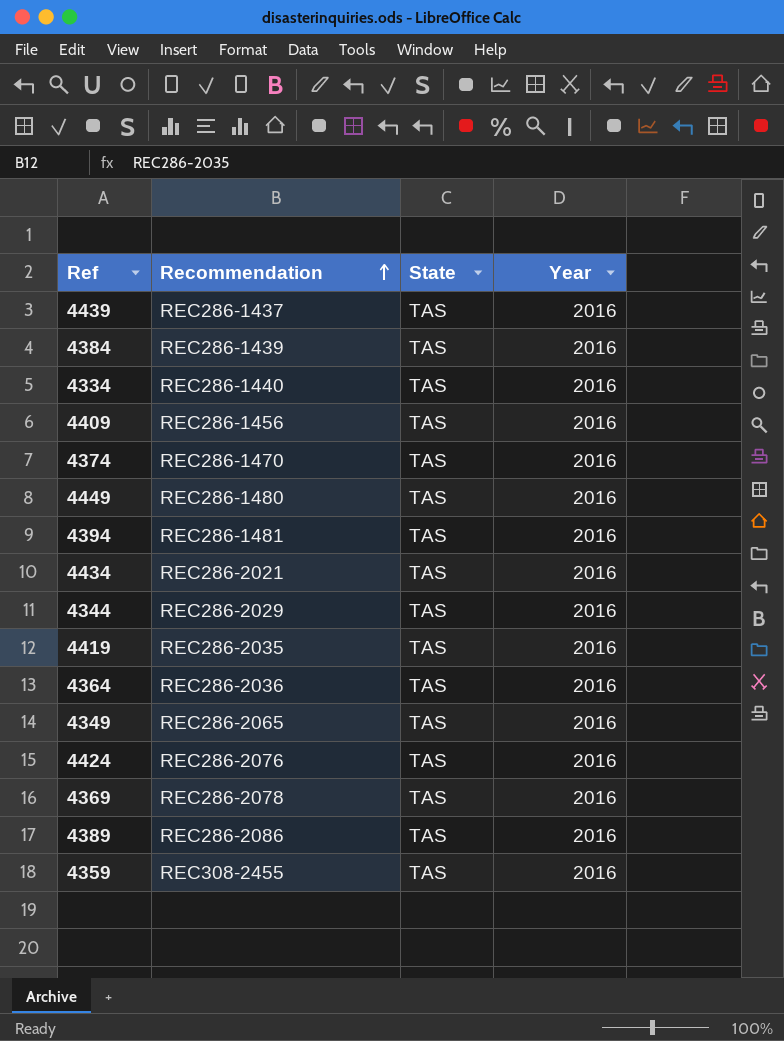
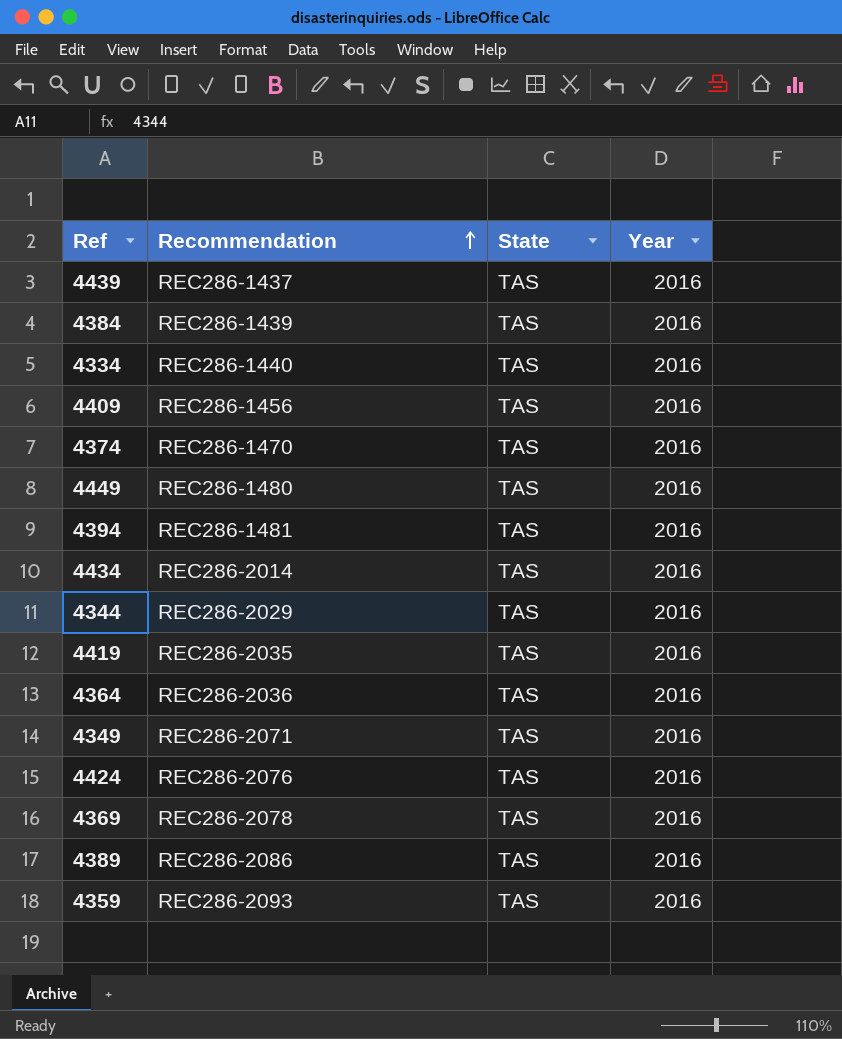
4434 | Recommendation: REC286-2021 -> REC286-2014
4349 | Recommendation: REC286-2065 -> REC286-2071
4359 | Recommendation: REC308-2455 -> REC286-2093

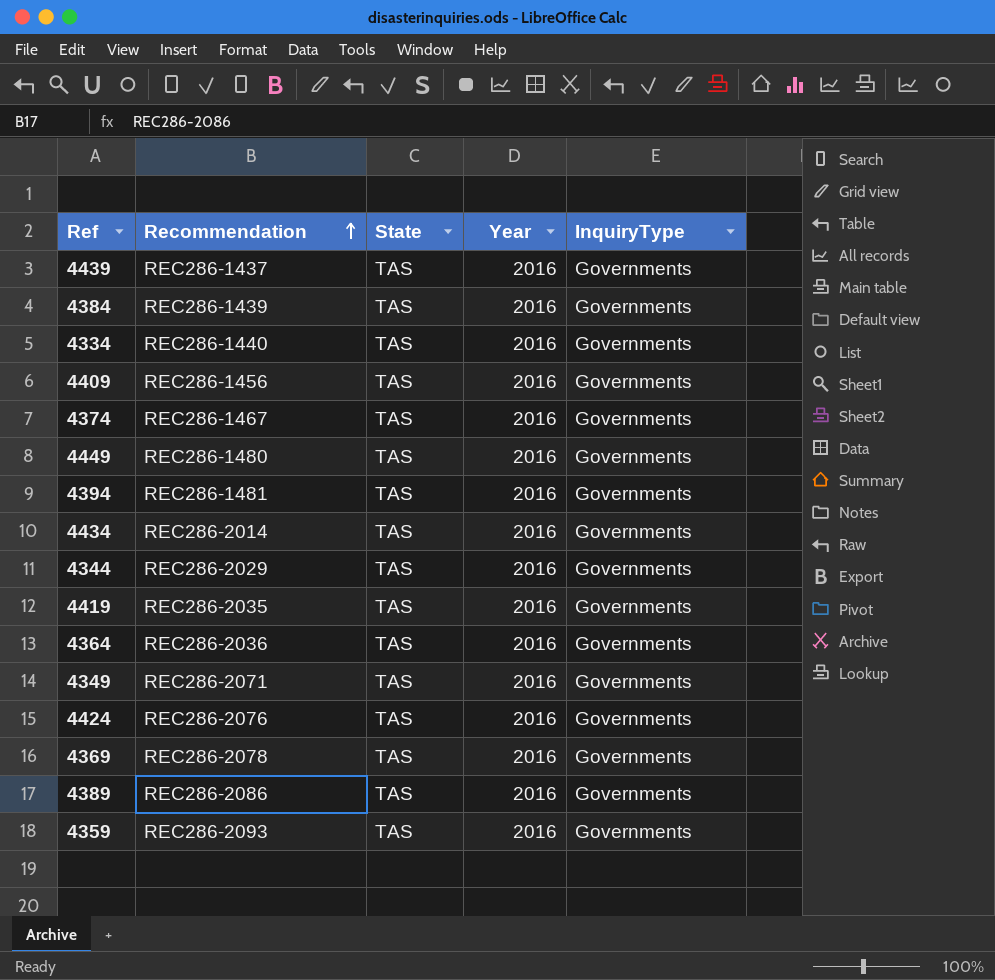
column InquiryType | position: none -> 5
4374 | Recommendation: REC286-1470 -> REC286-1467

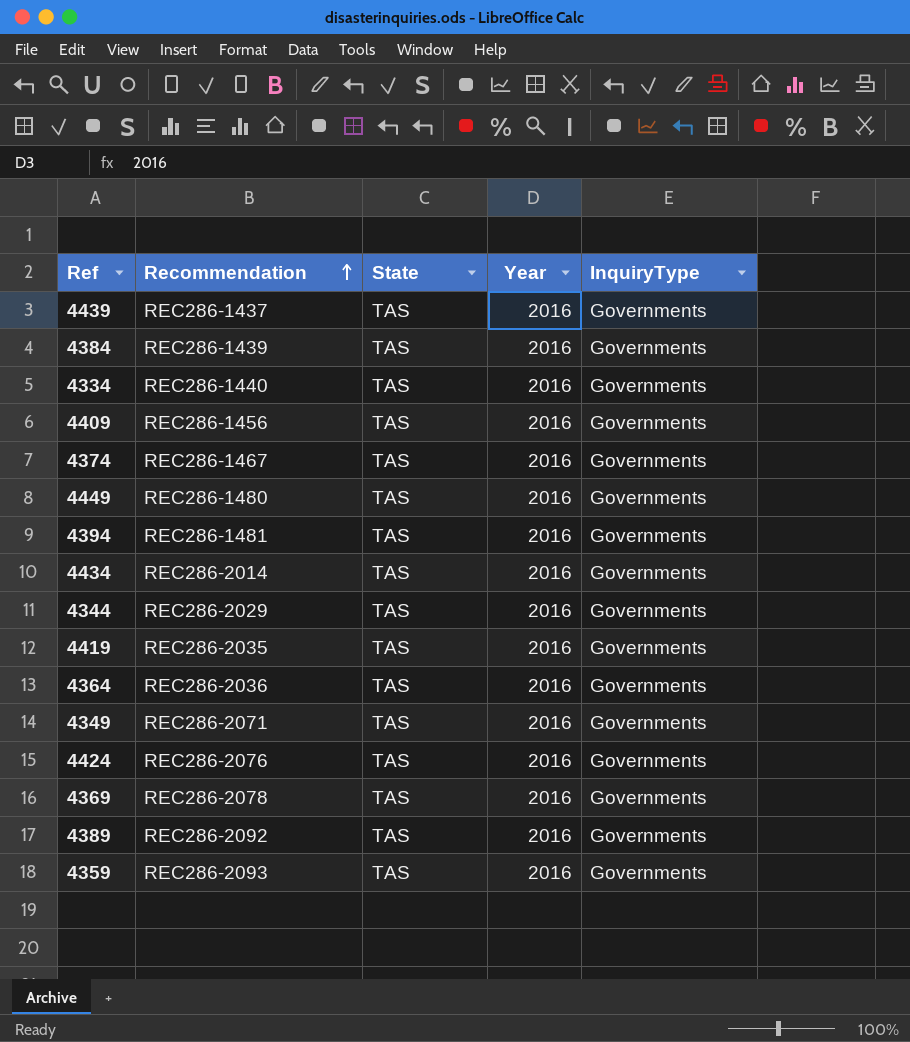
4389 | Recommendation: REC286-2086 -> REC286-2092

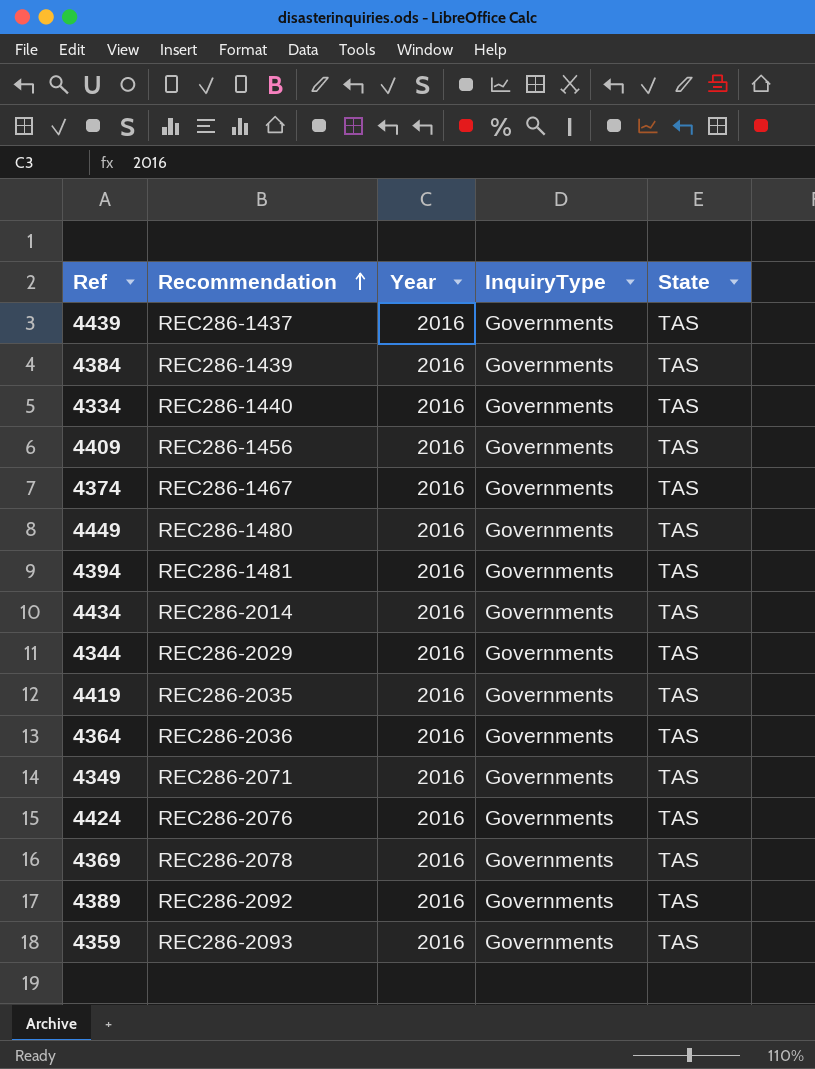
column State | position: 3 -> 5

